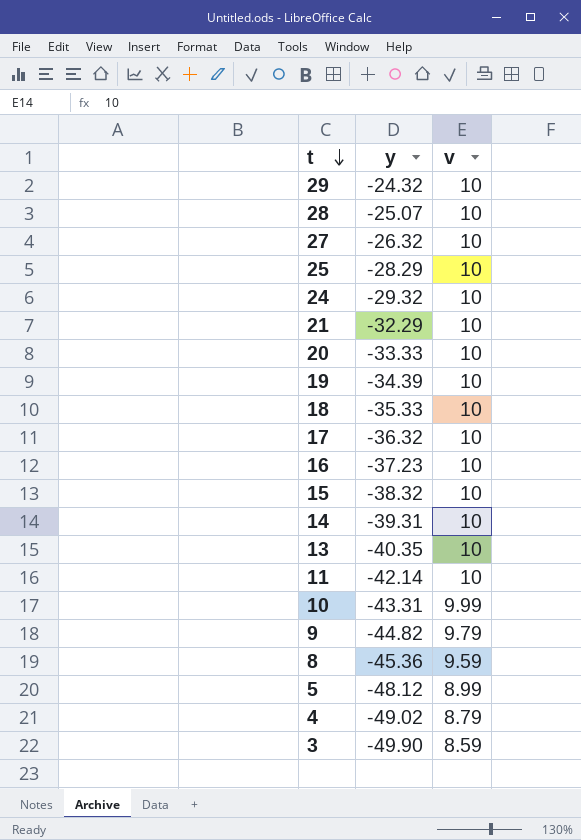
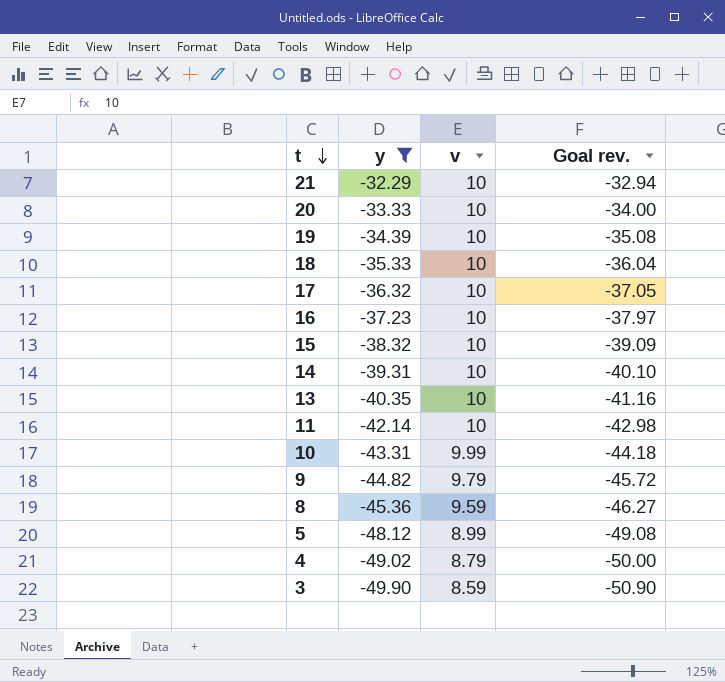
filter: none -> y <= -32.29
column Goal rev. | formula: none -> [y] * 1.02

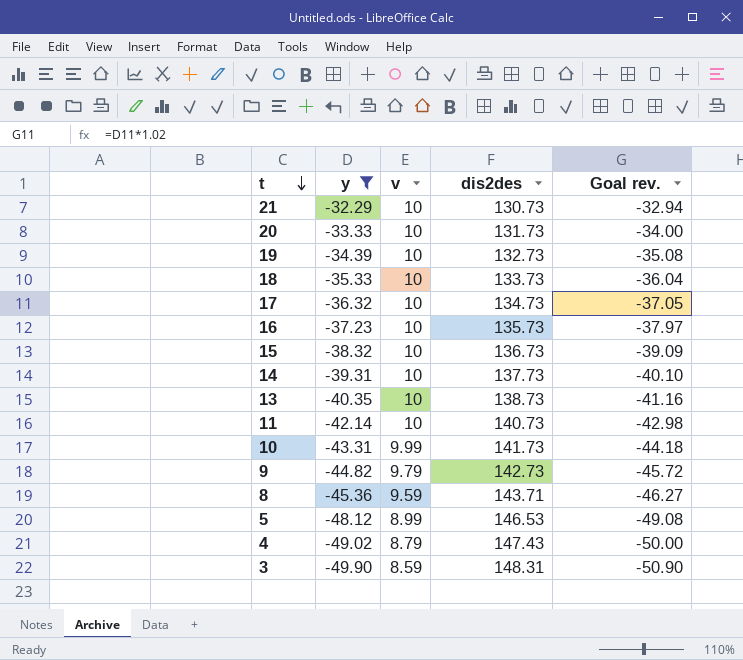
column dis2des | position: none -> 4

